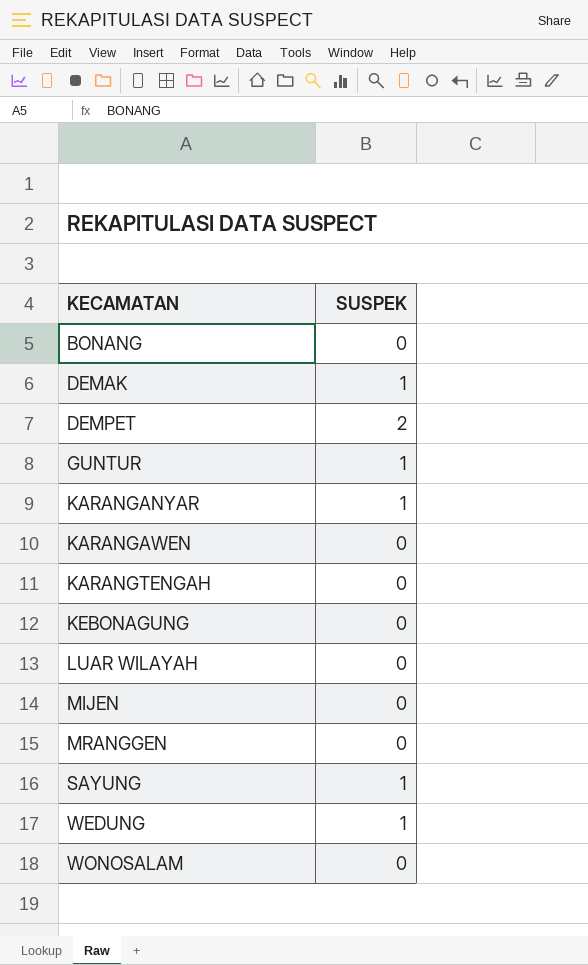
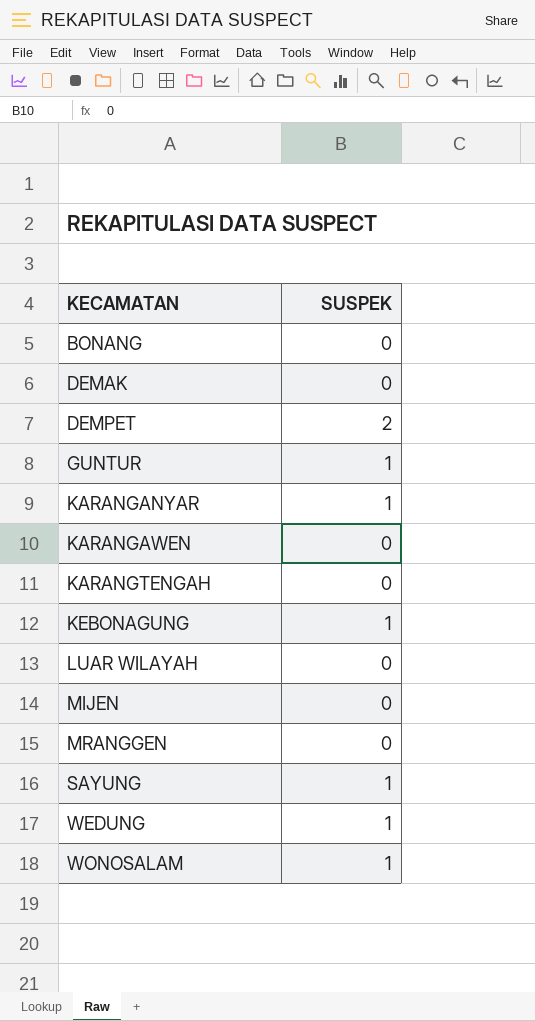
DEMAK | SUSPEK: 1 -> 0
KEBONAGUNG | SUSPEK: 0 -> 1
WONOSALAM | SUSPEK: 0 -> 1

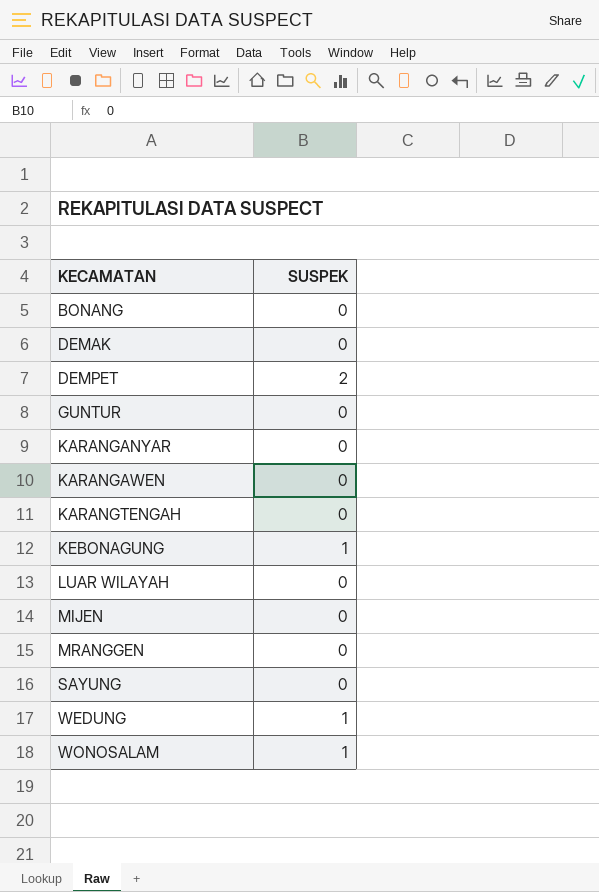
GUNTUR | SUSPEK: 1 -> 0
KARANGANYAR | SUSPEK: 1 -> 0
SAYUNG | SUSPEK: 1 -> 0

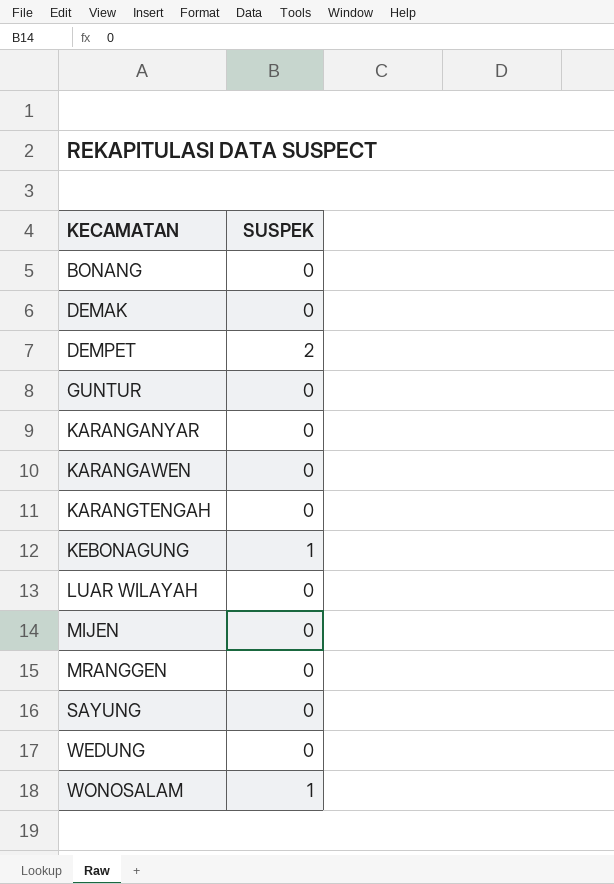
WEDUNG | SUSPEK: 1 -> 0

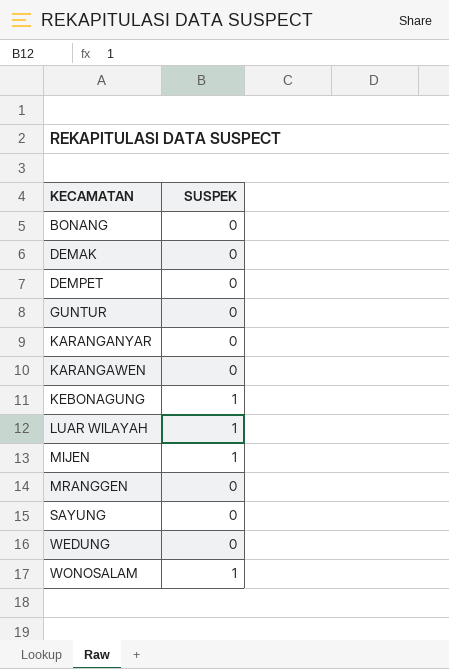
row KARANGTENGAH: 0 -> none
DEMPET | SUSPEK: 2 -> 0
LUAR WILAYAH | SUSPEK: 0 -> 1
MIJEN | SUSPEK: 0 -> 1

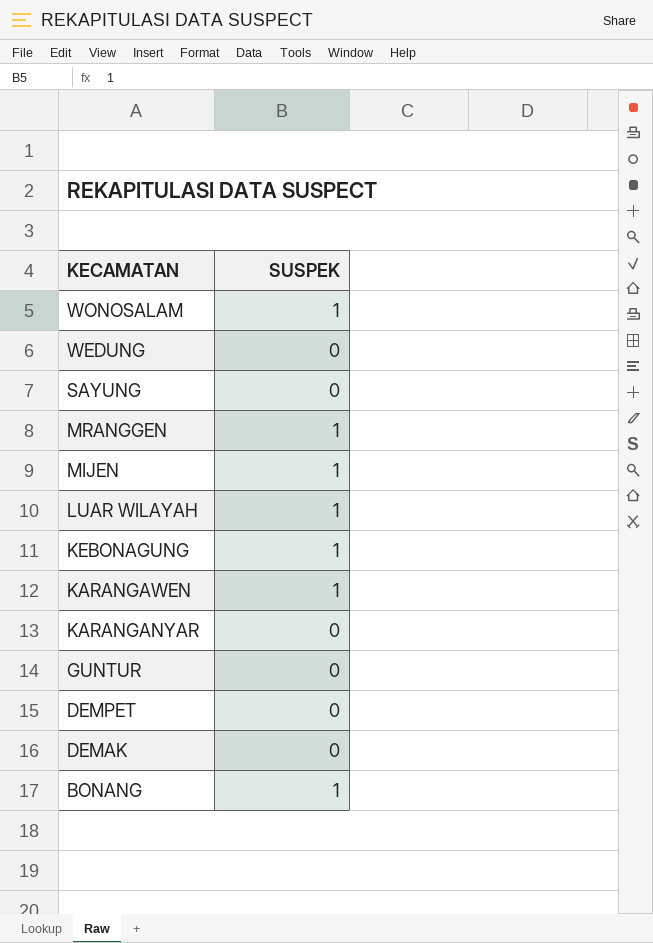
row order: KECAMATAN ascending -> KECAMATAN descending
MRANGGEN | SUSPEK: 0 -> 1
KARANGAWEN | SUSPEK: 0 -> 1
BONANG | SUSPEK: 0 -> 1

